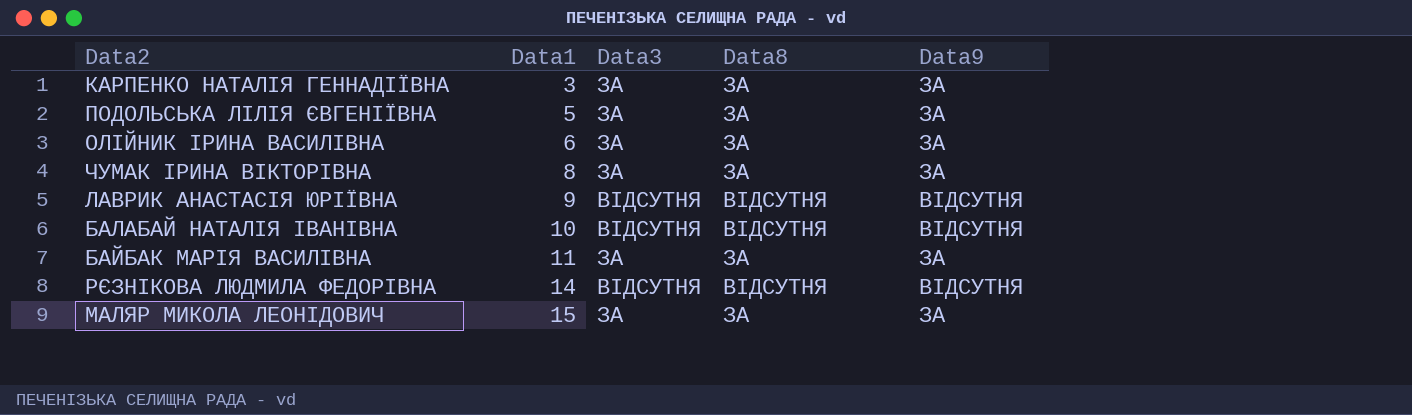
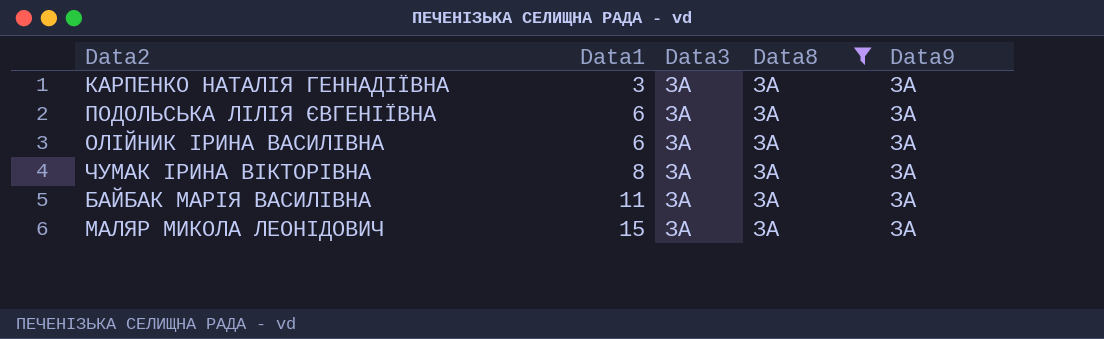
filter: none -> Data8 = ЗА
ПОДОЛЬСЬКА ЛІЛІЯ ЄВГЕНІЇВНА | Data1: 5 -> 6

